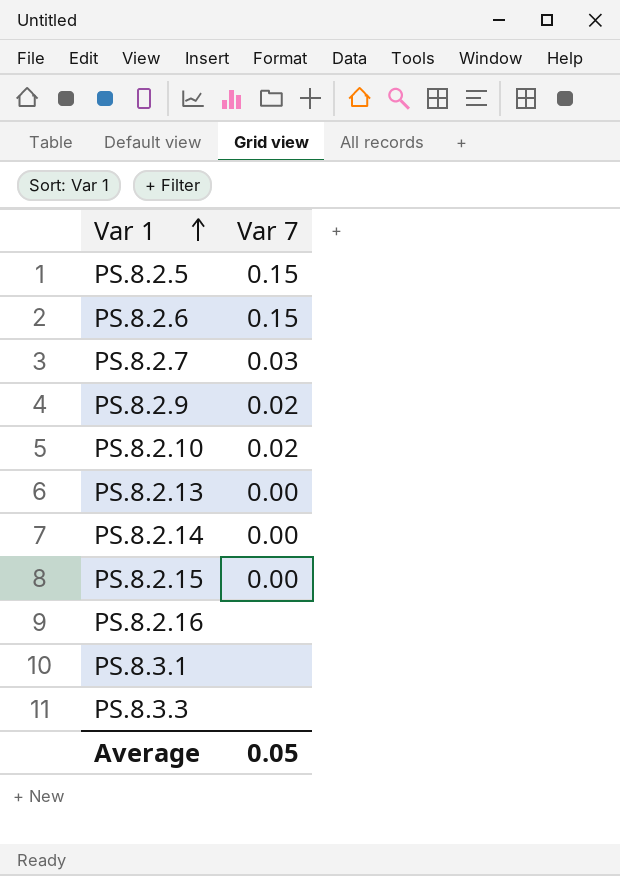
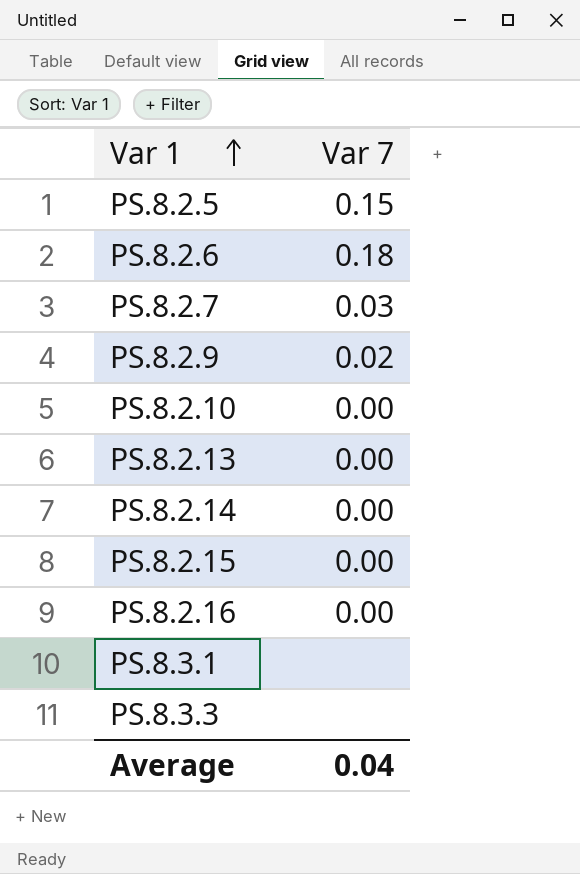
PS.8.2.6 | Var 7: 0.15 -> 0.18
PS.8.2.10 | Var 7: 0.02 -> 0.00
PS.8.2.16 | Var 7: none -> 0.00
Average | Var 7: 0.05 -> 0.04

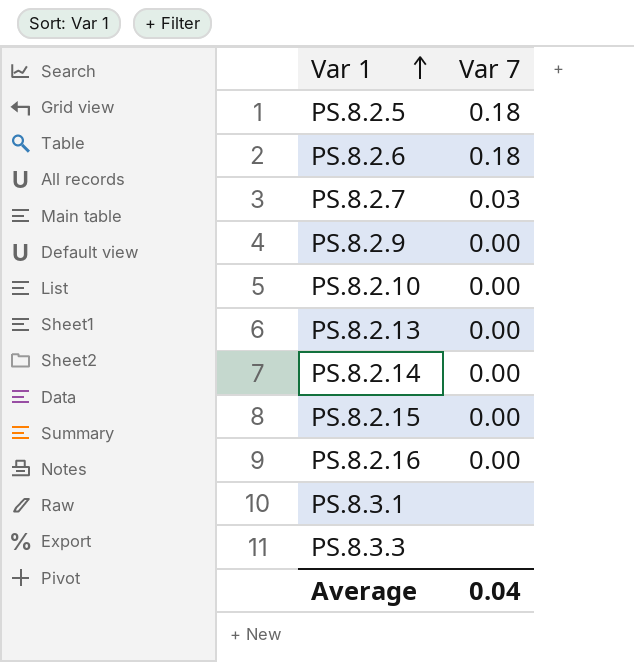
PS.8.2.5 | Var 7: 0.15 -> 0.18
PS.8.2.9 | Var 7: 0.02 -> 0.00

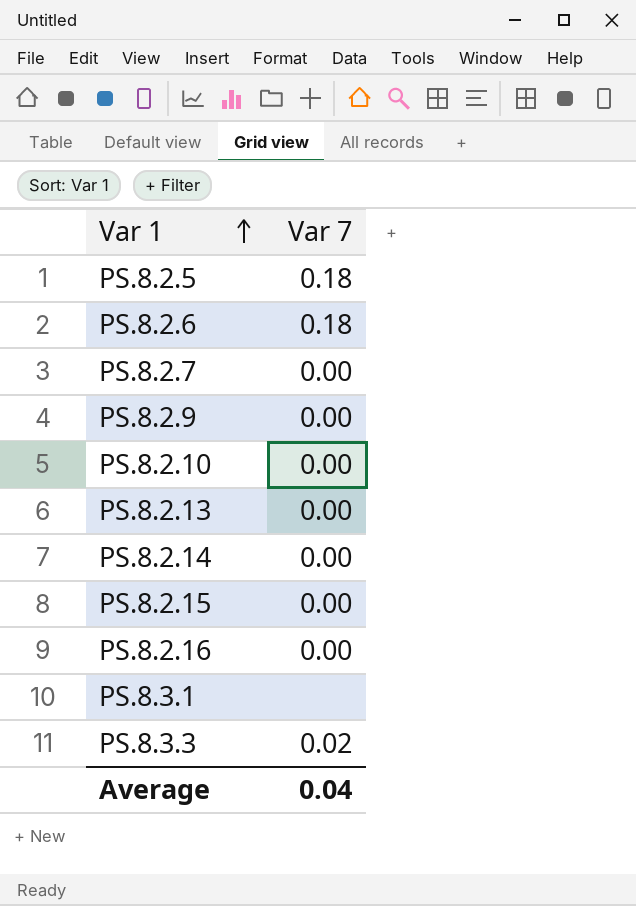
PS.8.2.7 | Var 7: 0.03 -> 0.00
PS.8.3.3 | Var 7: none -> 0.02

